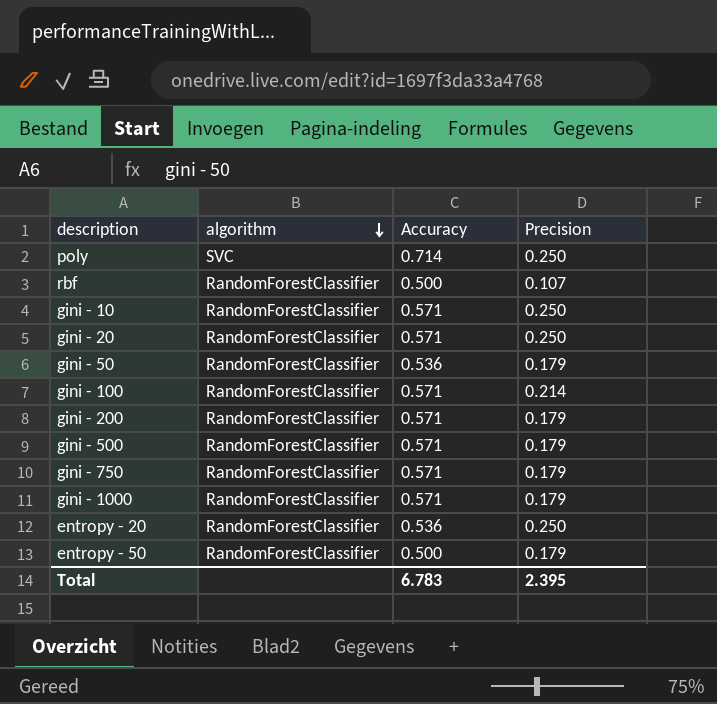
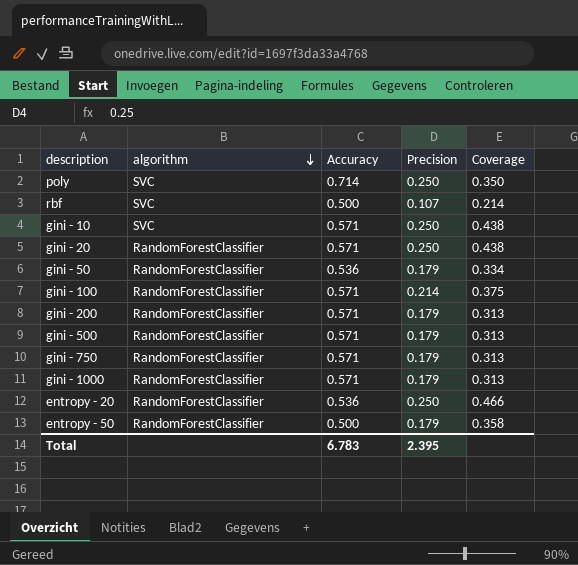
column Coverage | formula: none -> [Precision] / [Accuracy]
rbf | algorithm: RandomForestClassifier -> SVC
gini - 10 | algorithm: RandomForestClassifier -> SVC

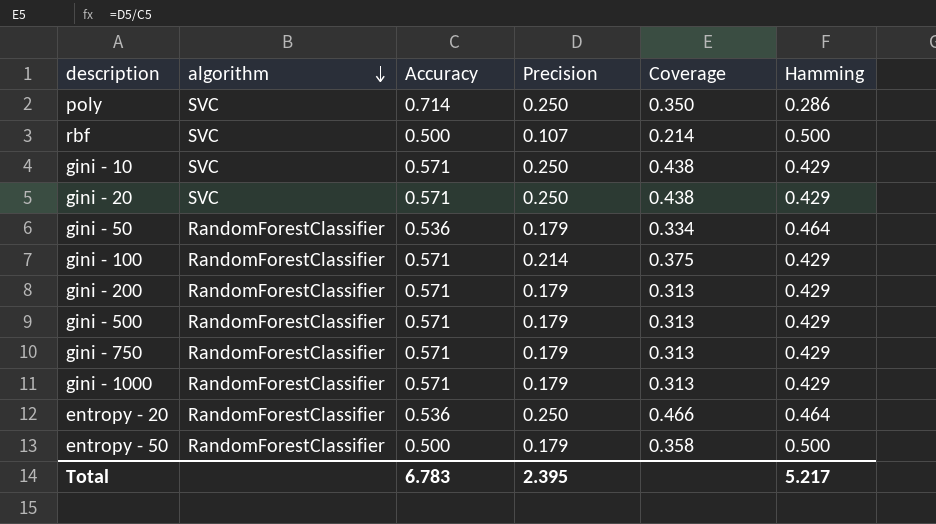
column Hamming | position: none -> 6
gini - 20 | algorithm: RandomForestClassifier -> SVC

